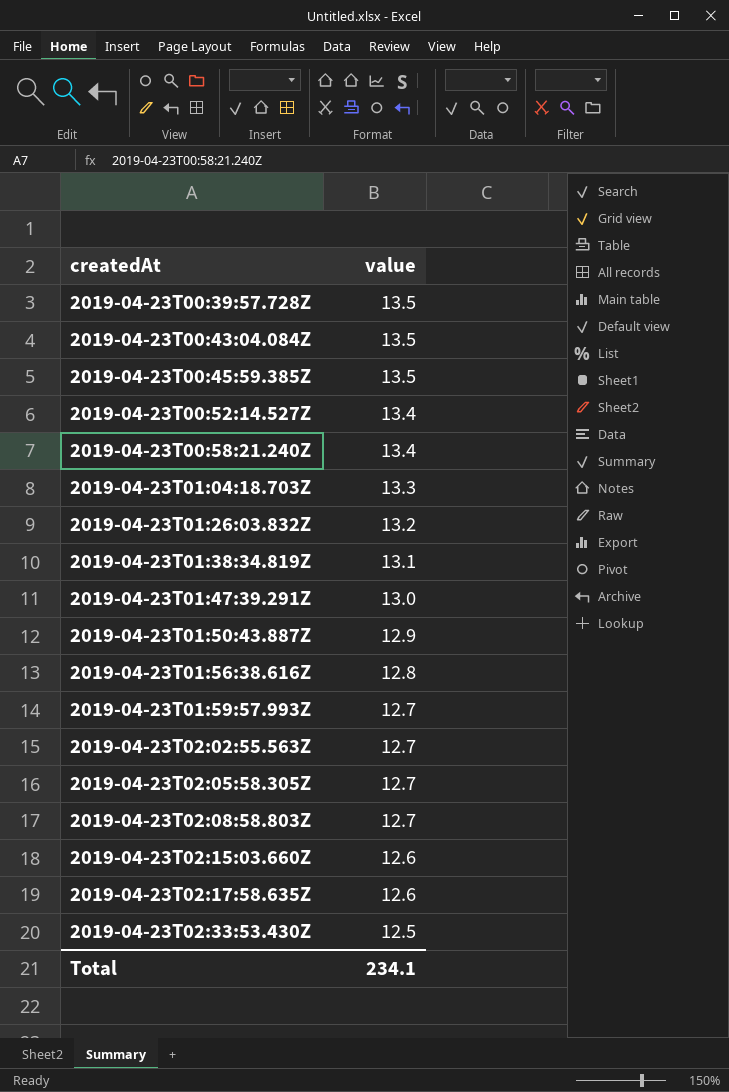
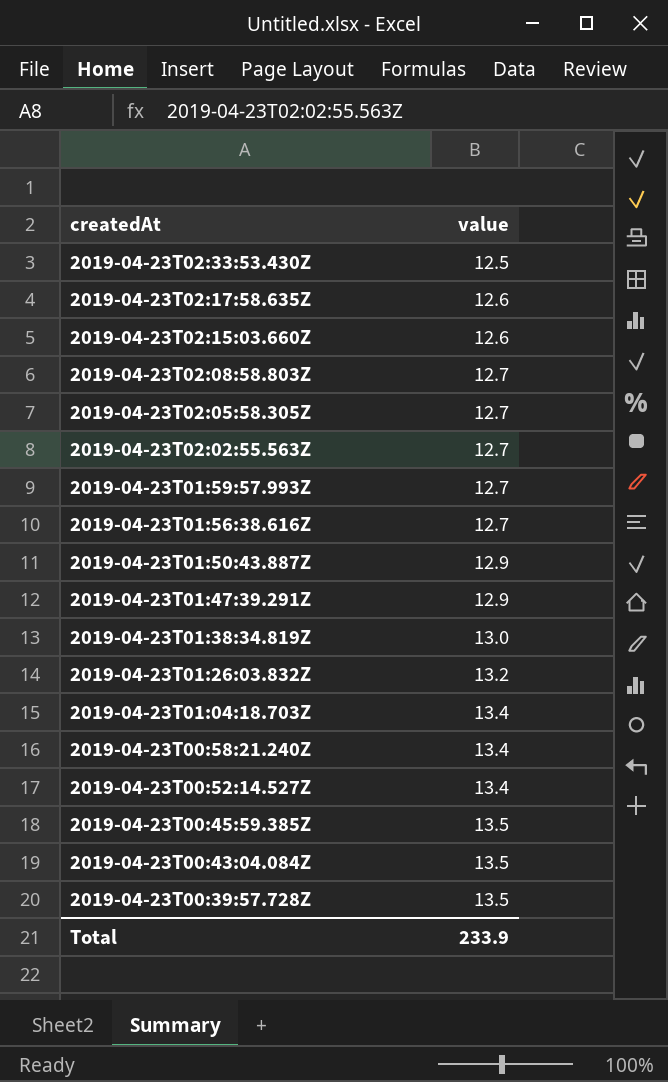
row order: createdAt ascending -> createdAt descending
2019-04-23T01:56:38.616Z | value: 12.8 -> 12.7
2019-04-23T01:47:39.291Z | value: 13.0 -> 12.9
2019-04-23T01:38:34.819Z | value: 13.1 -> 13.0
2019-04-23T01:04:18.703Z | value: 13.3 -> 13.4
Total | value: 234.1 -> 233.9

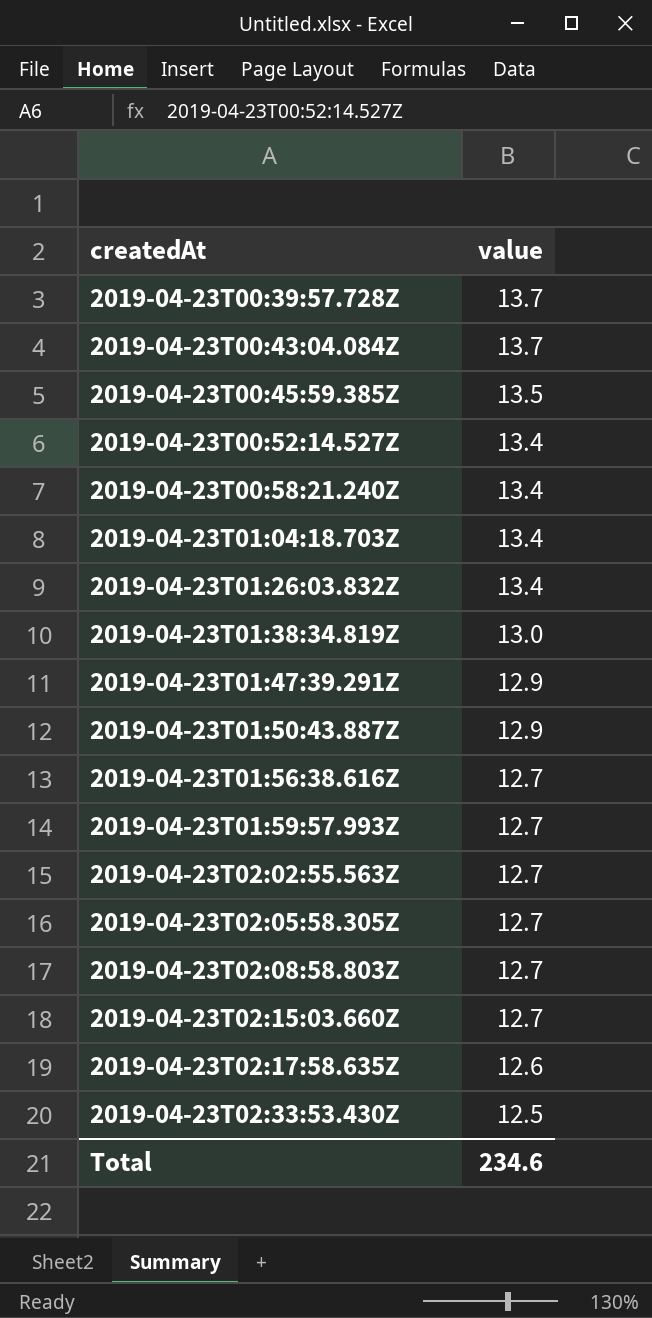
row order: createdAt descending -> createdAt ascending
2019-04-23T00:39:57.728Z | value: 13.5 -> 13.7
2019-04-23T00:43:04.084Z | value: 13.5 -> 13.7
2019-04-23T01:26:03.832Z | value: 13.2 -> 13.4
2019-04-23T02:15:03.660Z | value: 12.6 -> 12.7
Total | value: 233.9 -> 234.6

